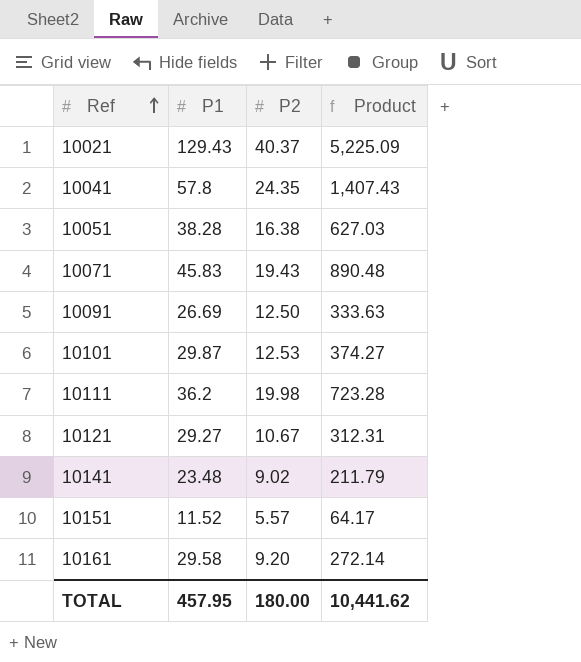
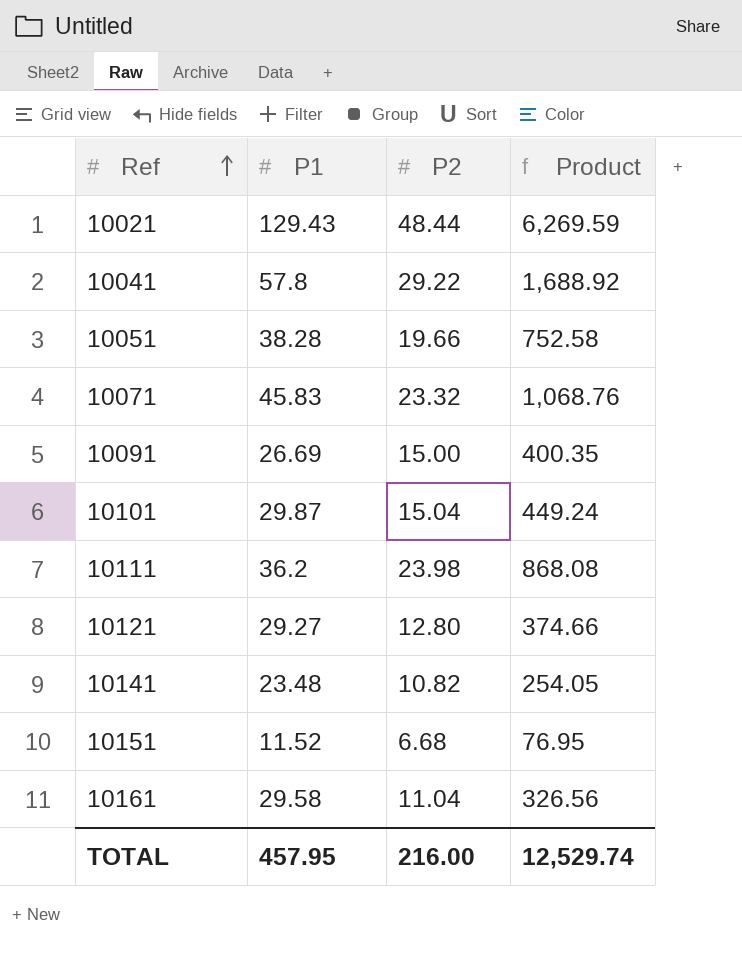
10021 | P2: 40.37 -> 48.44
10021 | Product: 5,225.09 -> 6,269.59
10041 | P2: 24.35 -> 29.22
10041 | Product: 1,407.43 -> 1,688.92
10051 | P2: 16.38 -> 19.66
10051 | Product: 627.03 -> 752.58
10071 | P2: 19.43 -> 23.32
10071 | Product: 890.48 -> 1,068.76
10091 | P2: 12.50 -> 15.00
10091 | Product: 333.63 -> 400.35
10101 | P2: 12.53 -> 15.04
10101 | Product: 374.27 -> 449.24
10111 | P2: 19.98 -> 23.98
10111 | Product: 723.28 -> 868.08
10121 | P2: 10.67 -> 12.80
10121 | Product: 312.31 -> 374.66
10141 | P2: 9.02 -> 10.82
10141 | Product: 211.79 -> 254.05
10151 | P2: 5.57 -> 6.68
10151 | Product: 64.17 -> 76.95
10161 | P2: 9.20 -> 11.04
10161 | Product: 272.14 -> 326.56
TOTAL | P2: 180.00 -> 216.00
TOTAL | Product: 10,441.62 -> 12,529.74

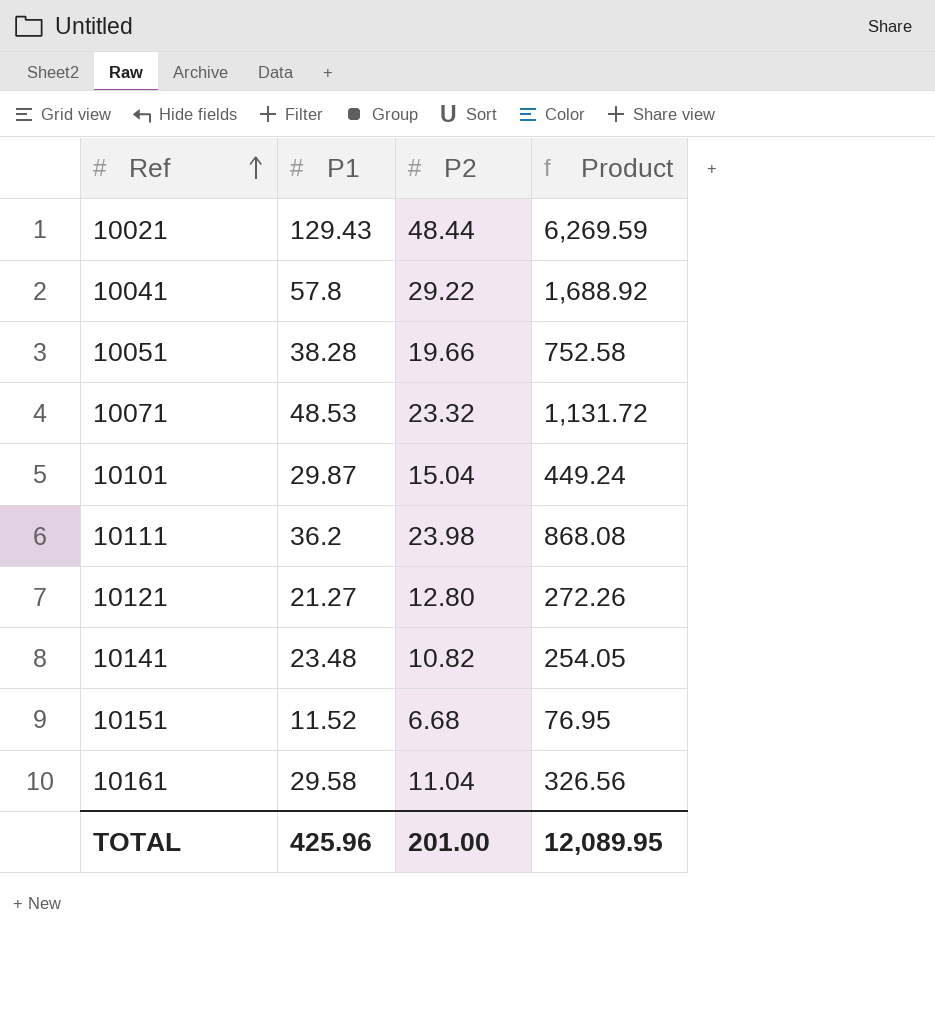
row 10091: 26.69 | 15.00 | 400.35 -> none
10071 | P1: 45.83 -> 48.53
10071 | Product: 1,068.76 -> 1,131.72
10121 | P1: 29.27 -> 21.27
10121 | Product: 374.66 -> 272.26
TOTAL | P1: 457.95 -> 425.96
TOTAL | P2: 216.00 -> 201.00
TOTAL | Product: 12,529.74 -> 12,089.95

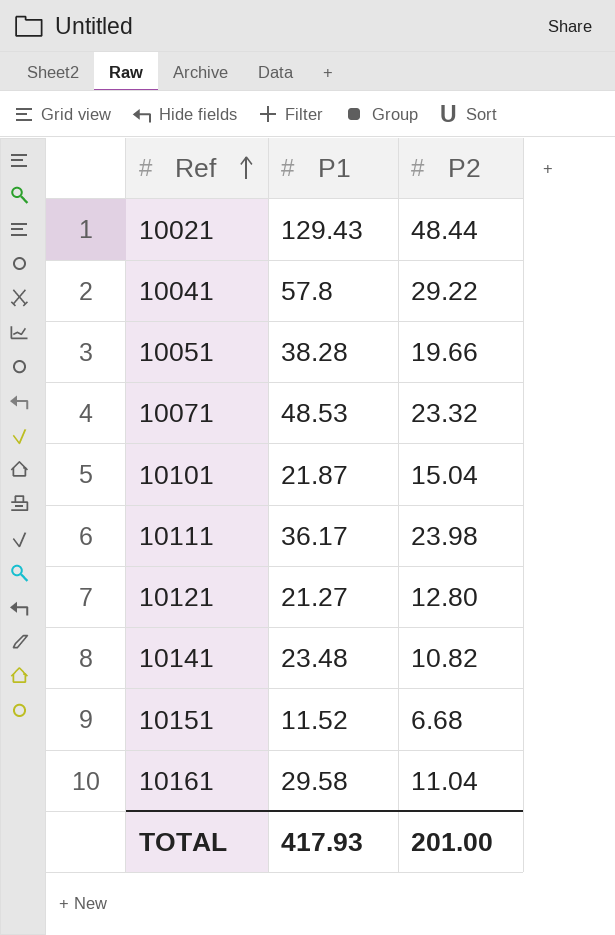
column Product | formula: [P1] * [P2] -> none
10101 | P1: 29.87 -> 21.87
10111 | P1: 36.2 -> 36.17
TOTAL | P1: 425.96 -> 417.93

